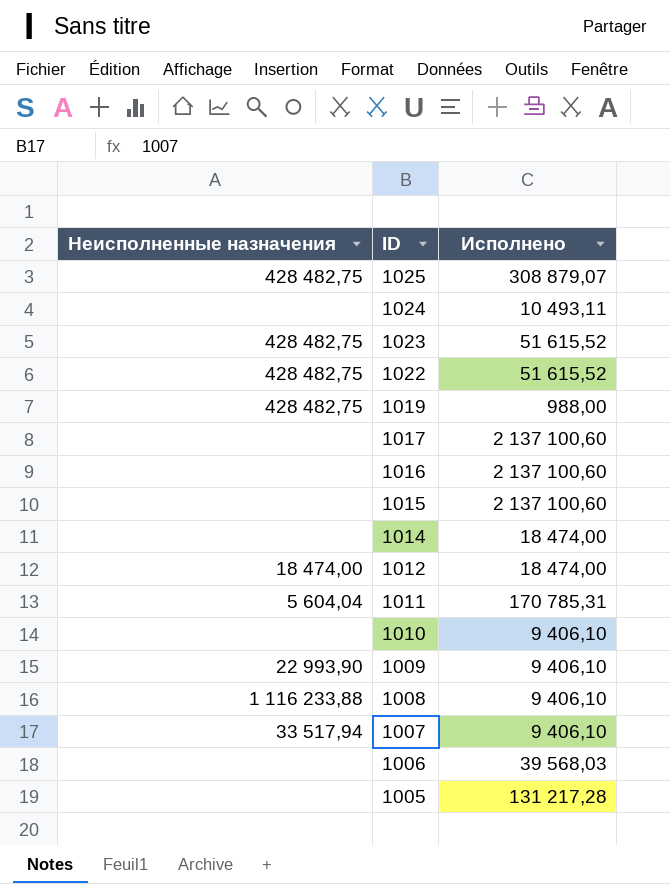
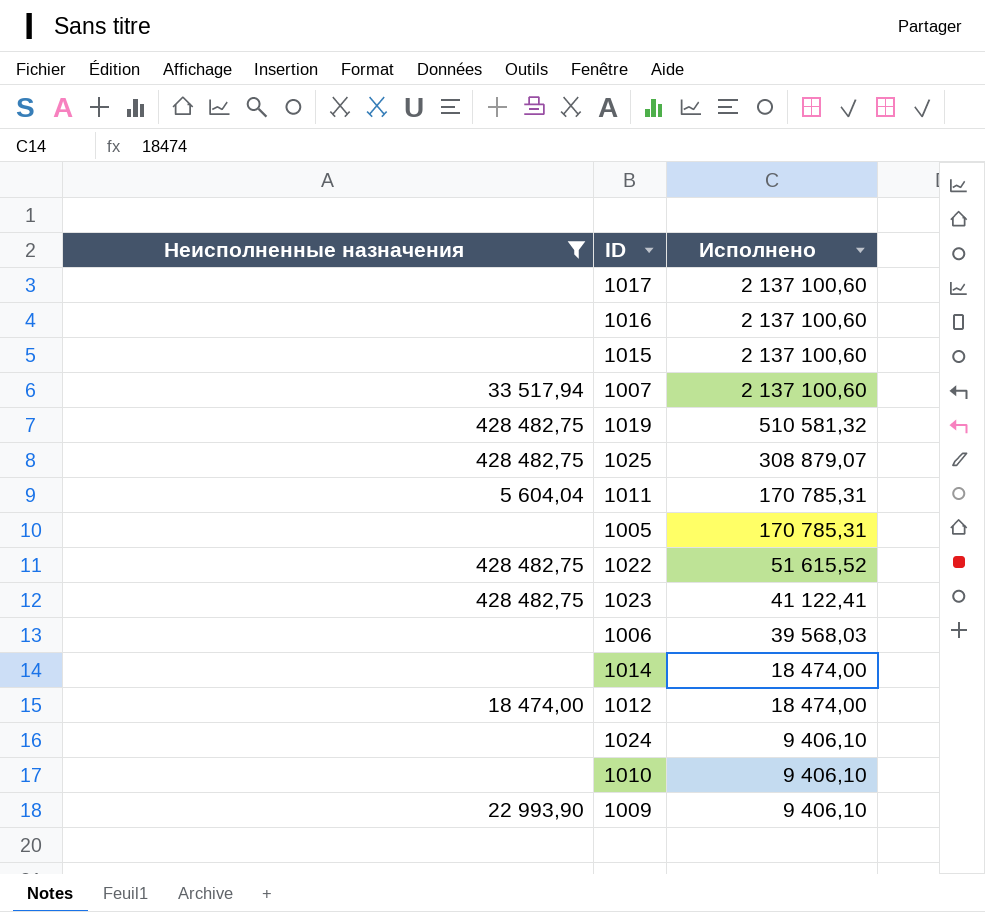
filter: none -> Неисполненные назначения != 1 116 233,88
row order: ID descending -> Исполнено descending
1007 | Исполнено: 9 406,10 -> 2 137 100,60
1019 | Исполнено: 988,00 -> 510 581,32
1005 | Исполнено: 131 217,28 -> 170 785,31
1023 | Исполнено: 51 615,52 -> 41 122,41
1024 | Исполнено: 10 493,11 -> 9 406,10

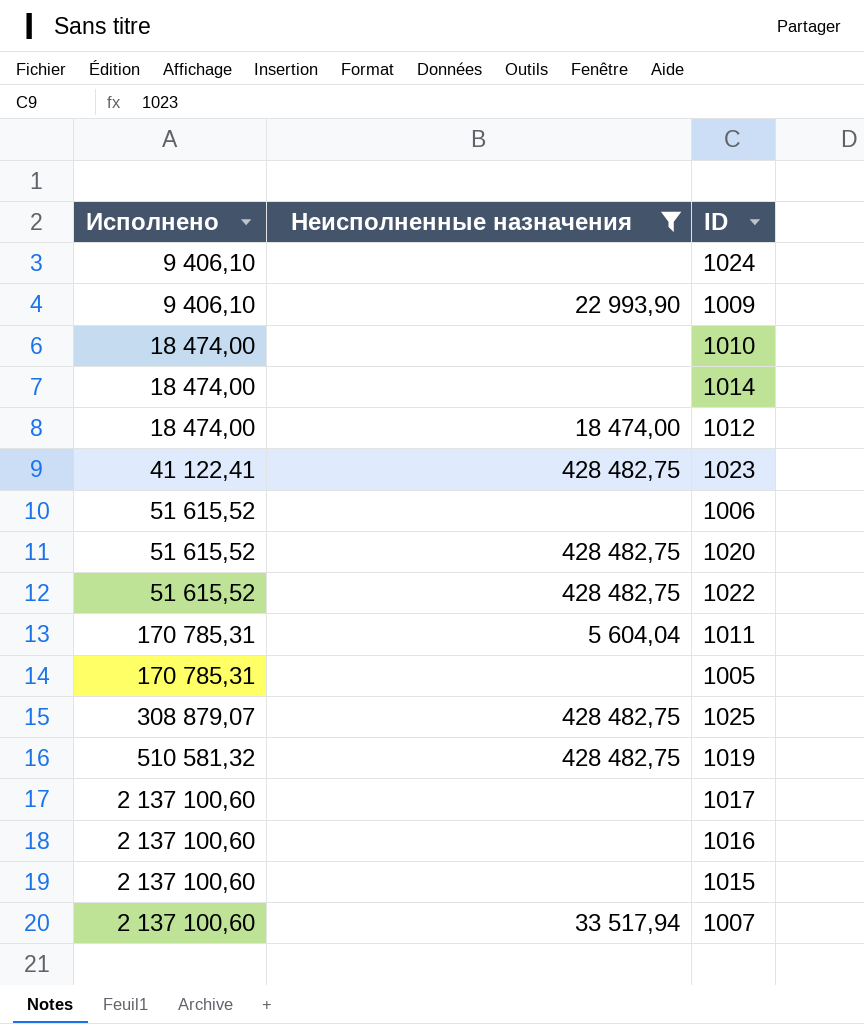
row order: Исполнено descending -> Исполнено ascending
column Исполнено | position: 3 -> 1
1010 | Исполнено: 9 406,10 -> 18 474,00
1006 | Исполнено: 39 568,03 -> 51 615,52
row 1020: none -> 51 615,52 | 428 482,75

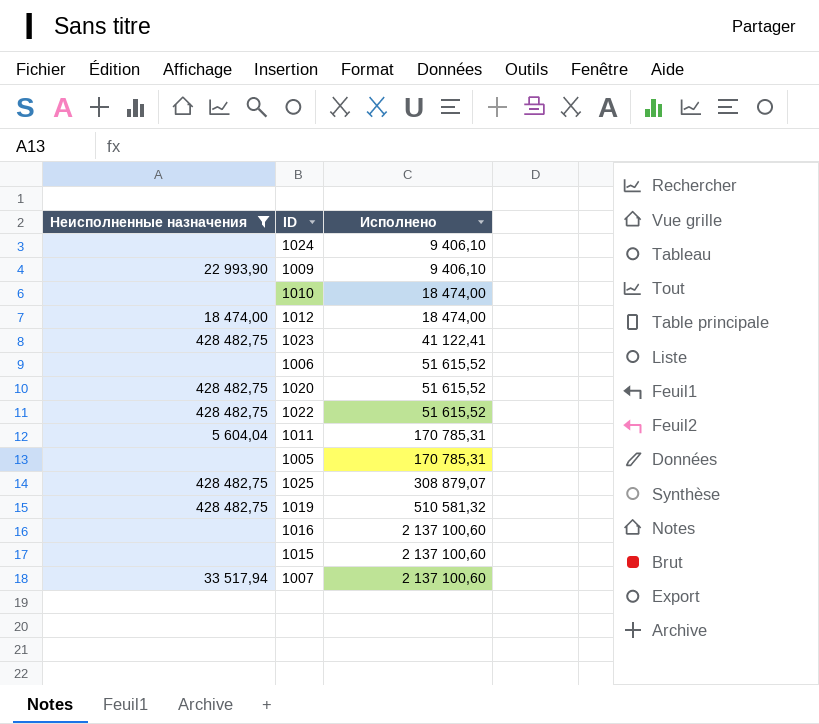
column Исполнено | position: 1 -> 3
row 1014: 18 474,00 | none -> none
row 1017: 2 137 100,60 | none -> none

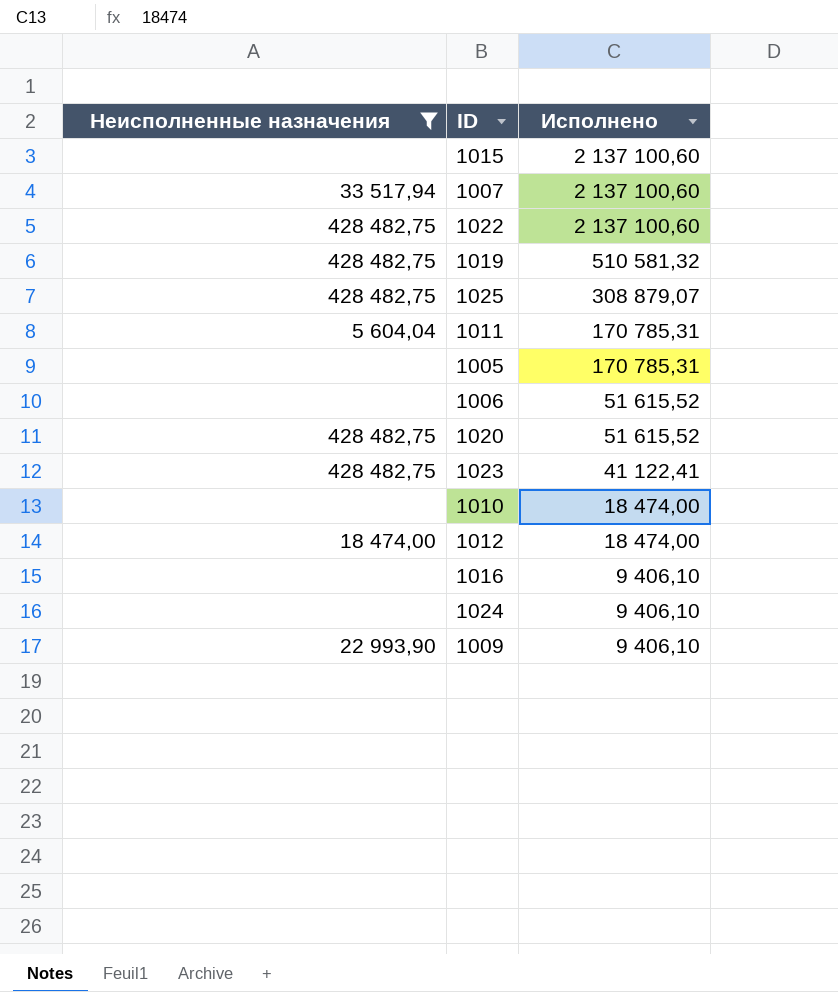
row order: Исполнено ascending -> Исполнено descending
1022 | Исполнено: 51 615,52 -> 2 137 100,60
1016 | Исполнено: 2 137 100,60 -> 9 406,10

